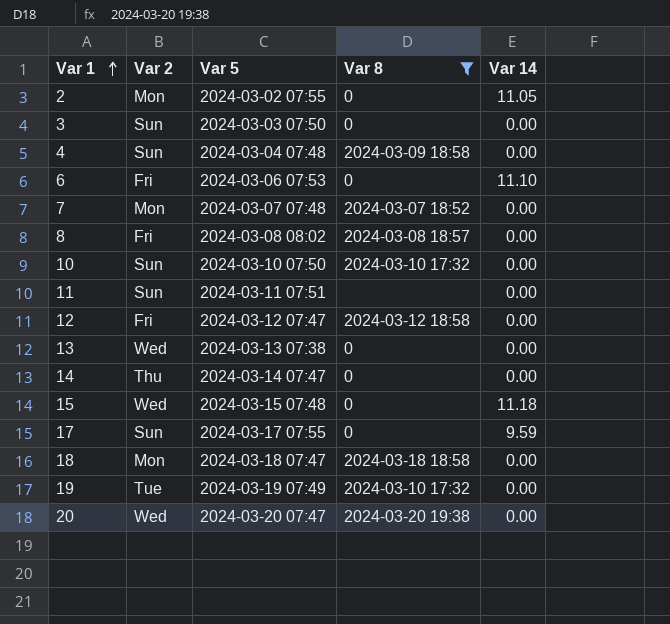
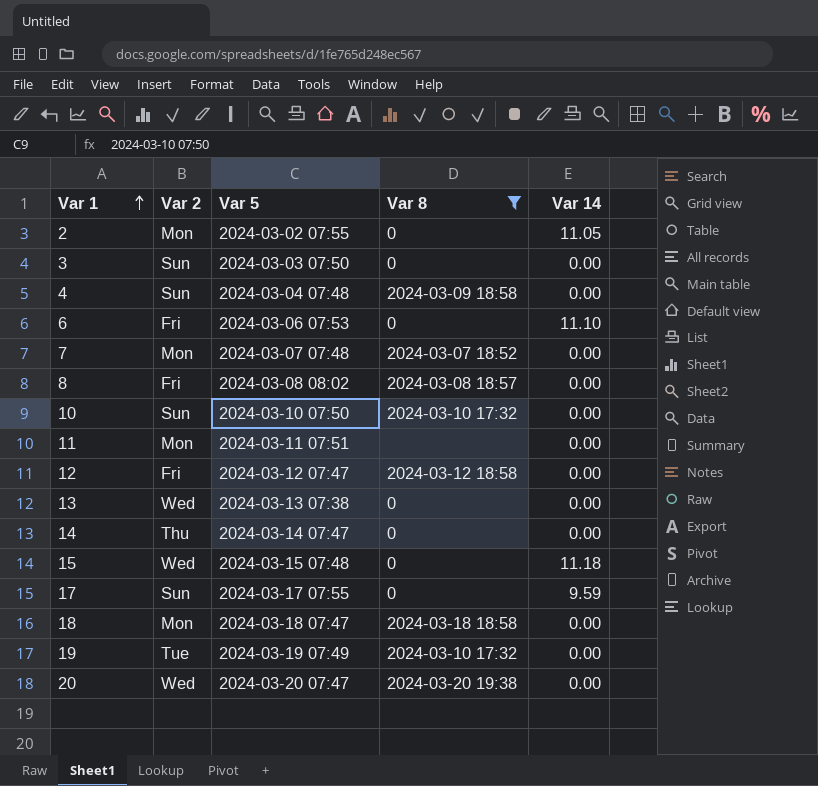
11 | Var 2: Sun -> Mon

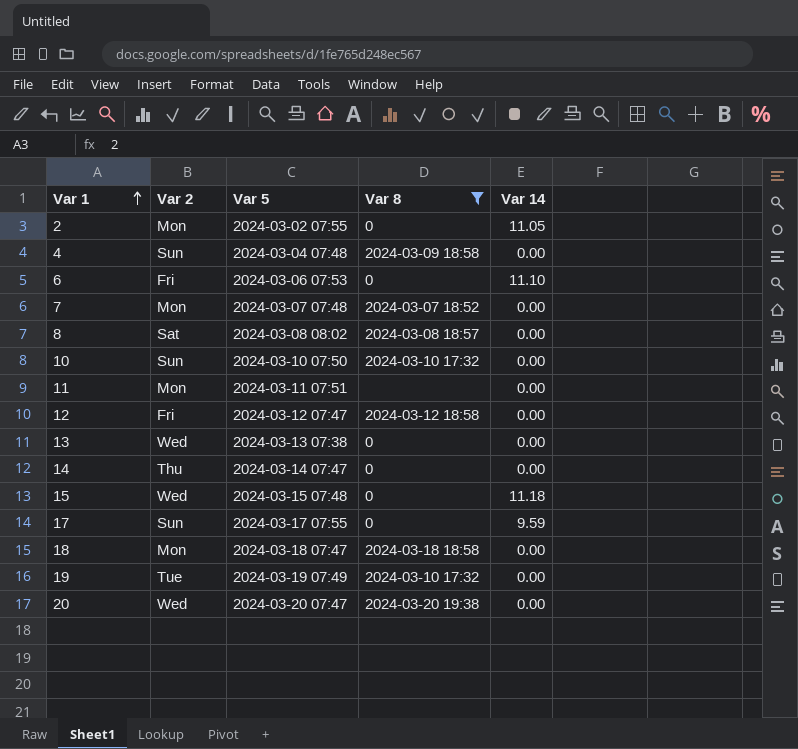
row 3: Sun | 2024-03-03 07:50 | 0 | 0.00 -> none
8 | Var 2: Fri -> Sat

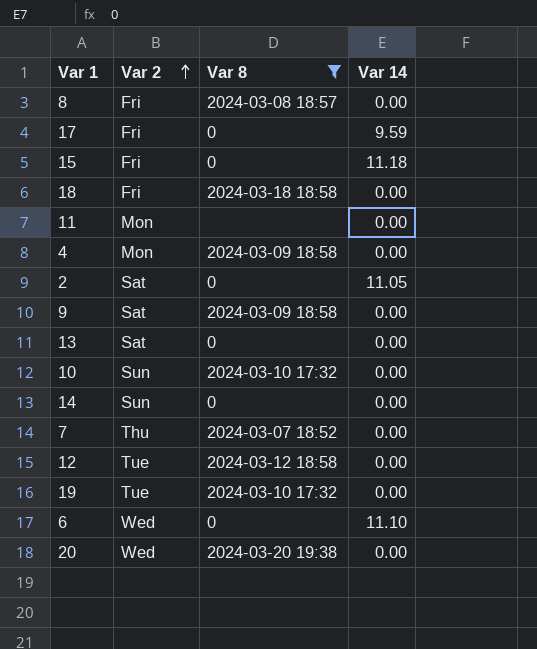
row order: Var 1 ascending -> Var 2 ascending
column Var 5 | position: 3 -> none
8 | Var 2: Sat -> Fri
17 | Var 2: Sun -> Fri
15 | Var 2: Wed -> Fri
18 | Var 2: Mon -> Fri
4 | Var 2: Sun -> Mon
2 | Var 2: Mon -> Sat
row 9: none -> Sat | 2024-03-09 18:58 | 0.00
13 | Var 2: Wed -> Sat
14 | Var 2: Thu -> Sun
7 | Var 2: Mon -> Thu
12 | Var 2: Fri -> Tue
6 | Var 2: Fri -> Wed

